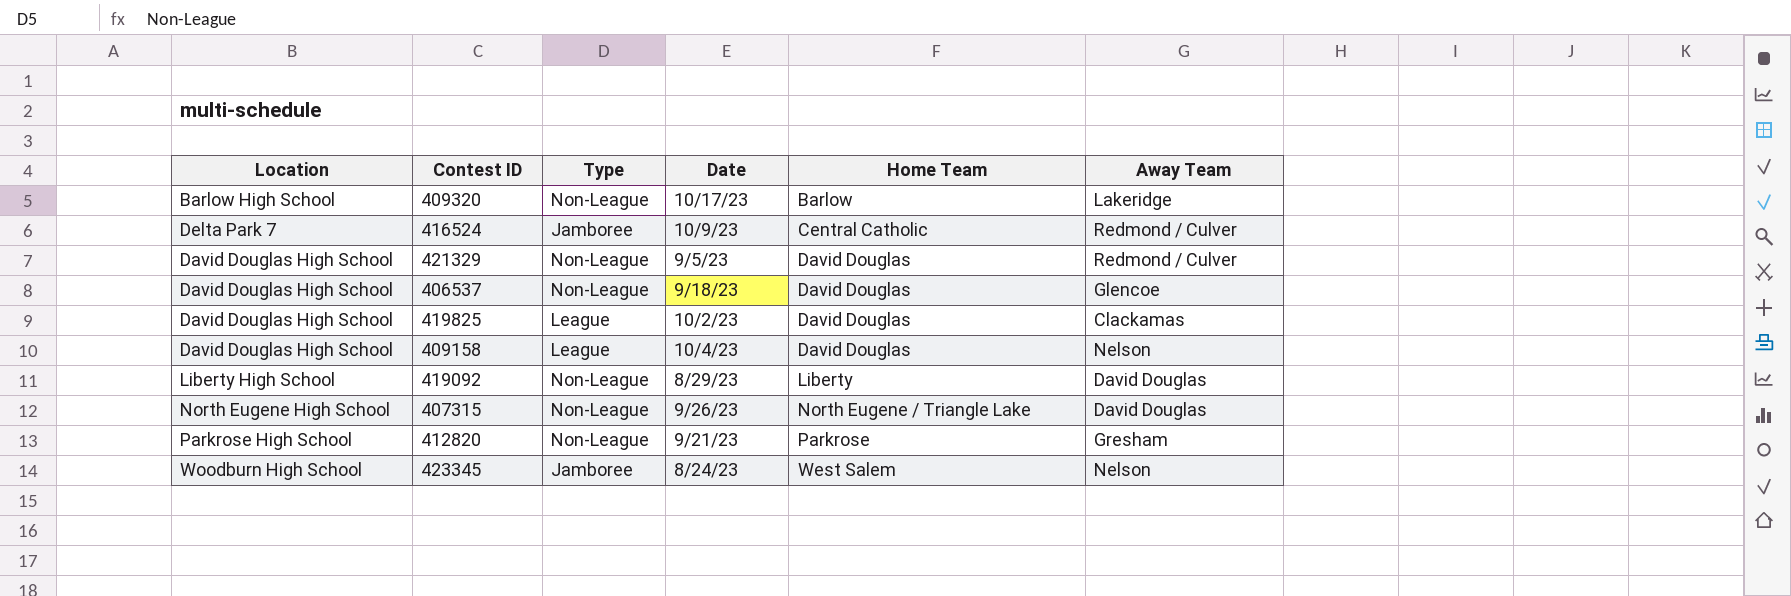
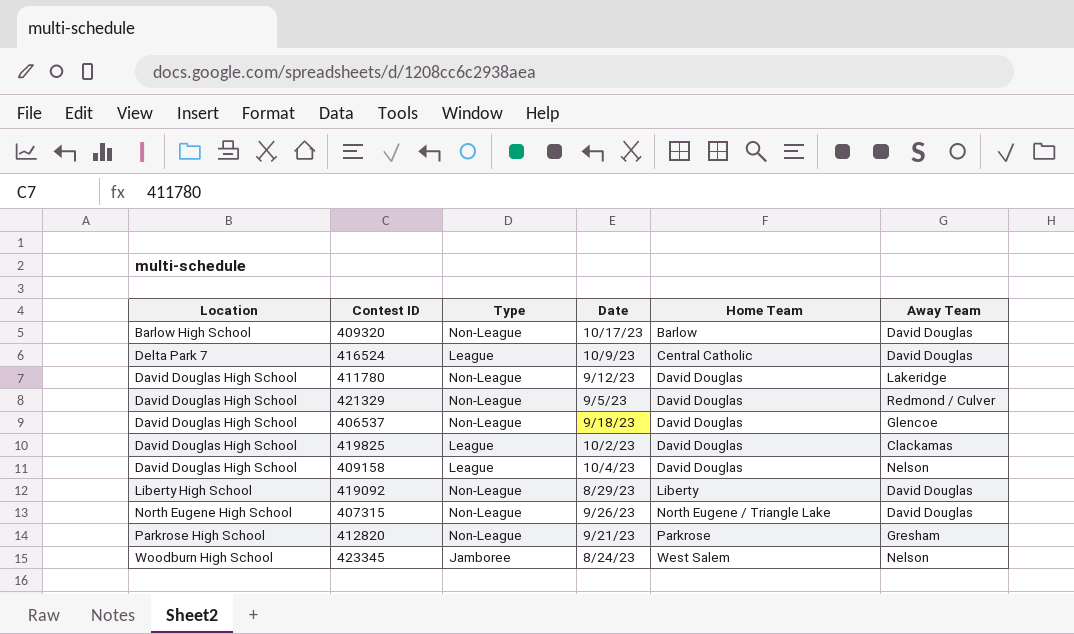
409320 | Away Team: Lakeridge -> David Douglas
416524 | Type: Jamboree -> League
416524 | Away Team: Redmond / Culver -> David Douglas
row 411780: none -> David Douglas High School | Non-League | 9/12/23 | David Douglas | Lakeridge

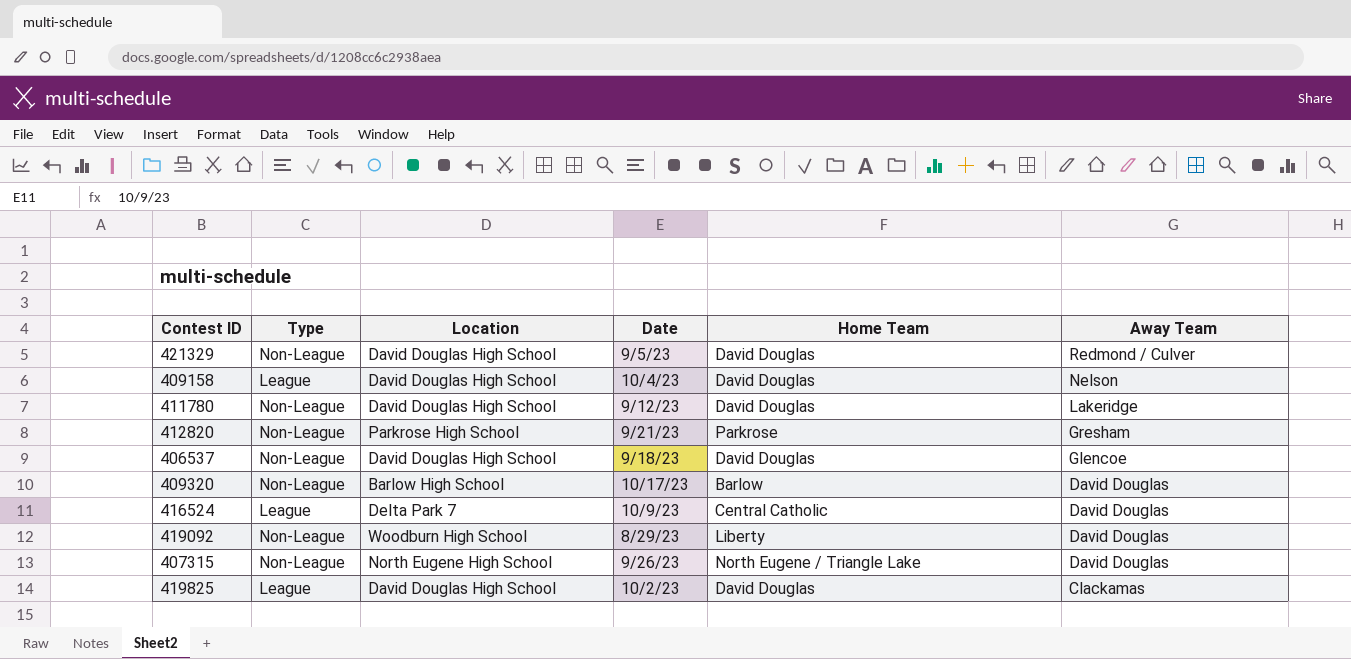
row order: Home Team ascending -> Away Team descending
column Location | position: 1 -> 3
row 423345: Woodburn High School | Jamboree | 8/24/23 | West Salem | Nelson -> none
419092 | Location: Liberty High School -> Woodburn High School

